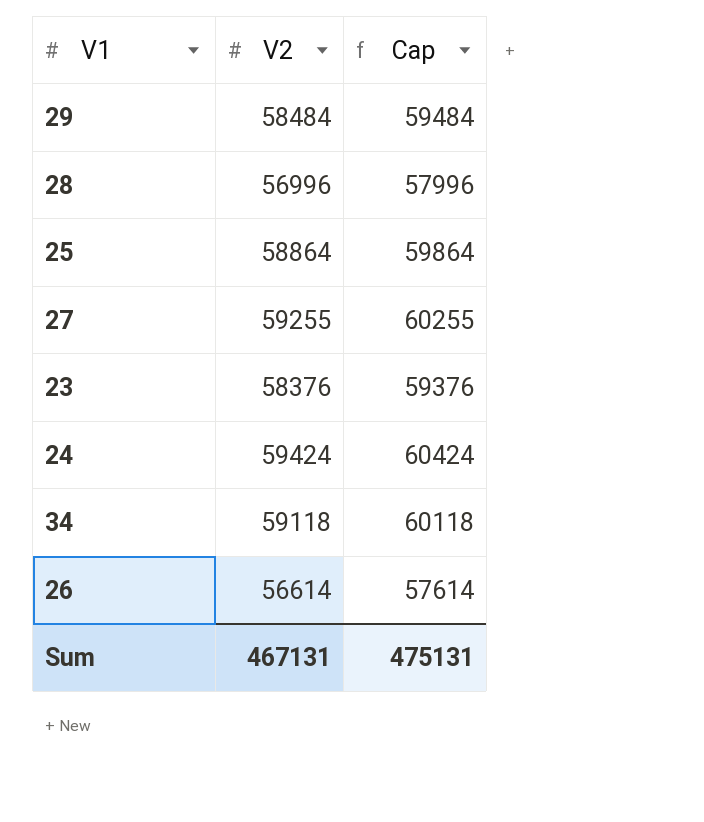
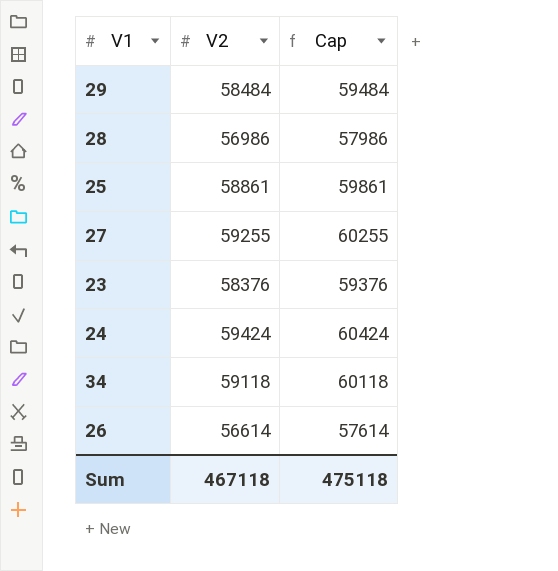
28 | V2: 56996 -> 56986
28 | Cap: 57996 -> 57986
25 | V2: 58864 -> 58861
25 | Cap: 59864 -> 59861
Sum | V2: 467131 -> 467118
Sum | Cap: 475131 -> 475118

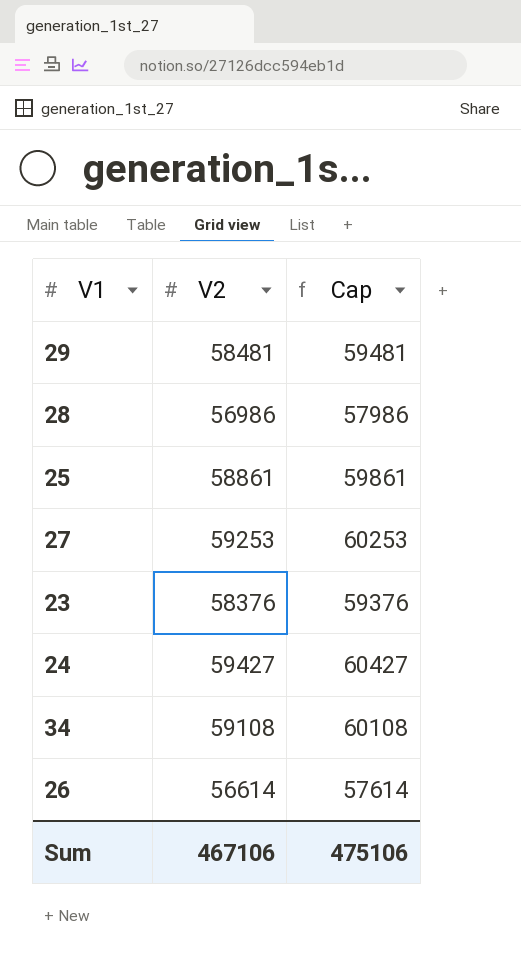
29 | V2: 58484 -> 58481
29 | Cap: 59484 -> 59481
27 | V2: 59255 -> 59253
27 | Cap: 60255 -> 60253
24 | V2: 59424 -> 59427
24 | Cap: 60424 -> 60427
34 | V2: 59118 -> 59108
34 | Cap: 60118 -> 60108
Sum | V2: 467118 -> 467106
Sum | Cap: 475118 -> 475106

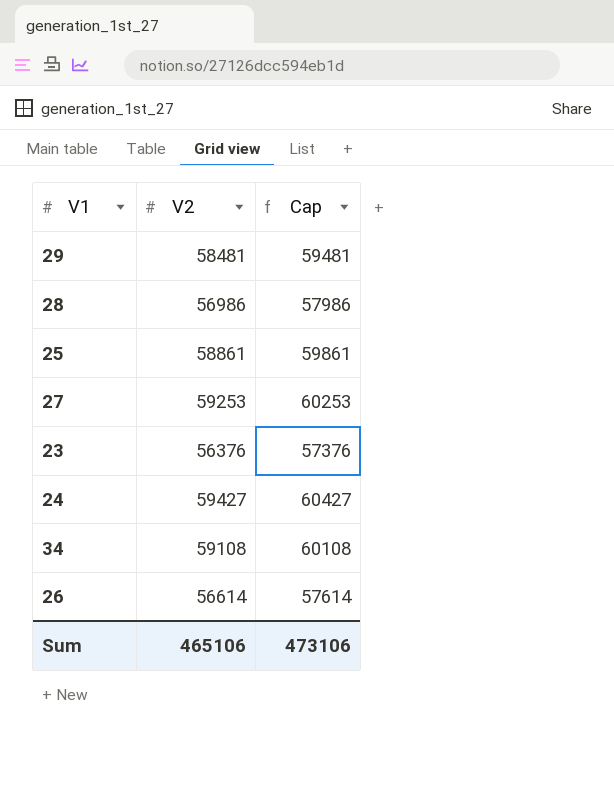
23 | V2: 58376 -> 56376
23 | Cap: 59376 -> 57376
Sum | V2: 467106 -> 465106
Sum | Cap: 475106 -> 473106

